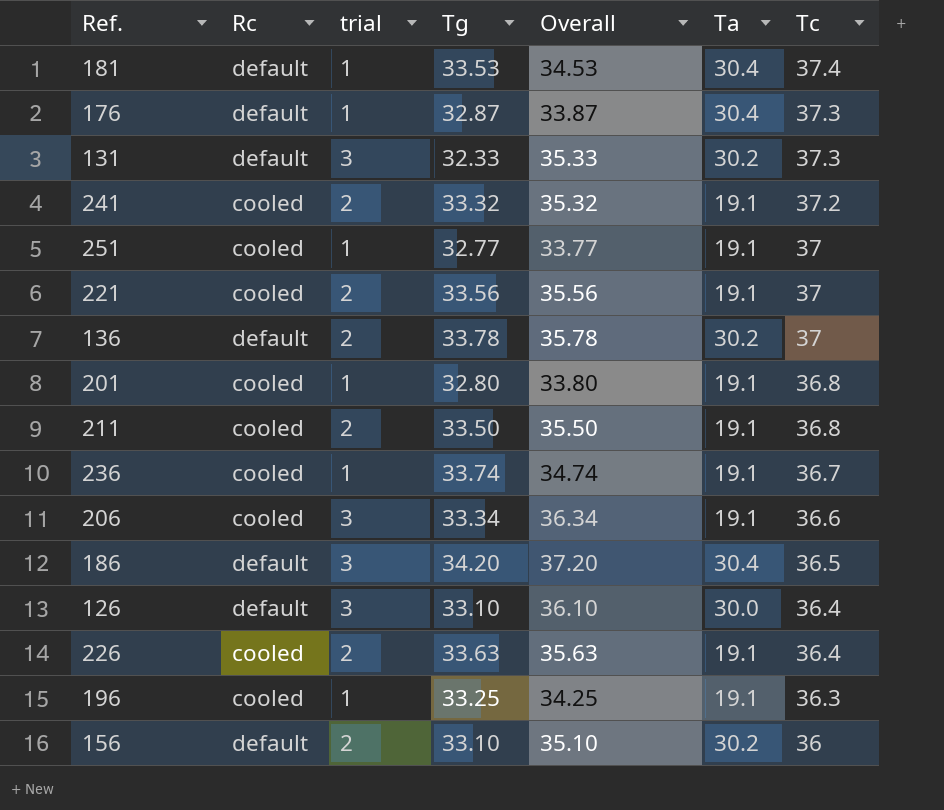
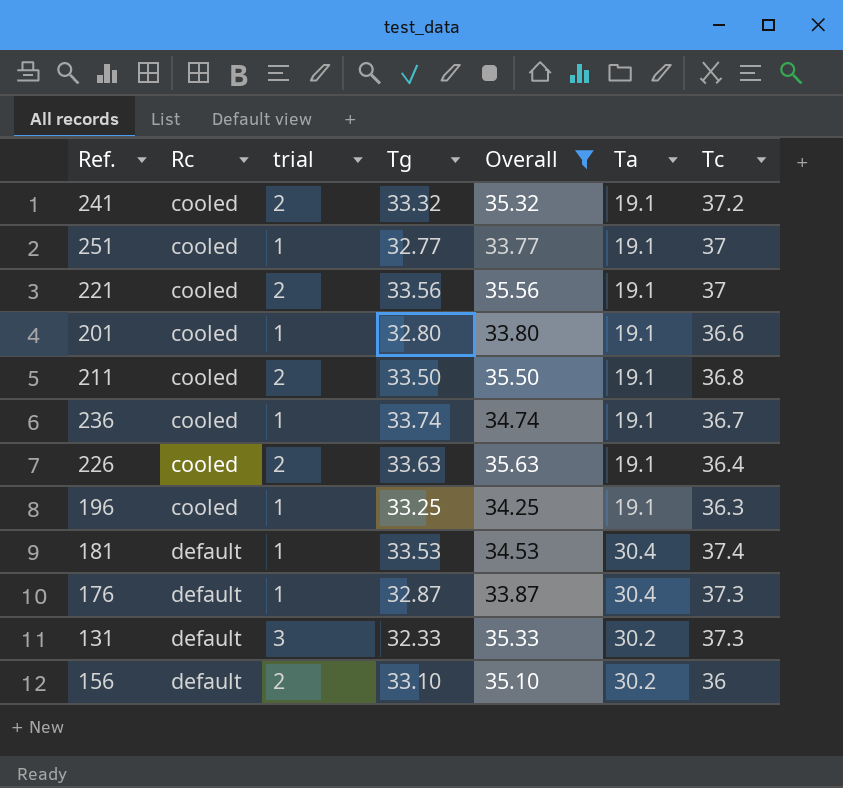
filter: none -> Overall <= 35.63
row order: Tc descending -> Rc ascending
201 | Tc: 36.8 -> 36.6

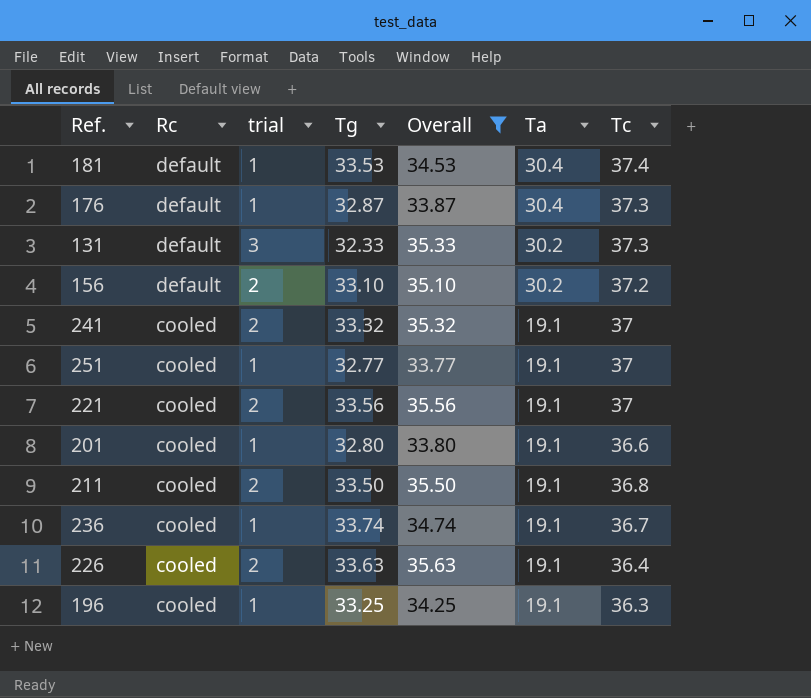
row order: Rc ascending -> Rc descending
156 | Tc: 36 -> 37.2
241 | Tc: 37.2 -> 37

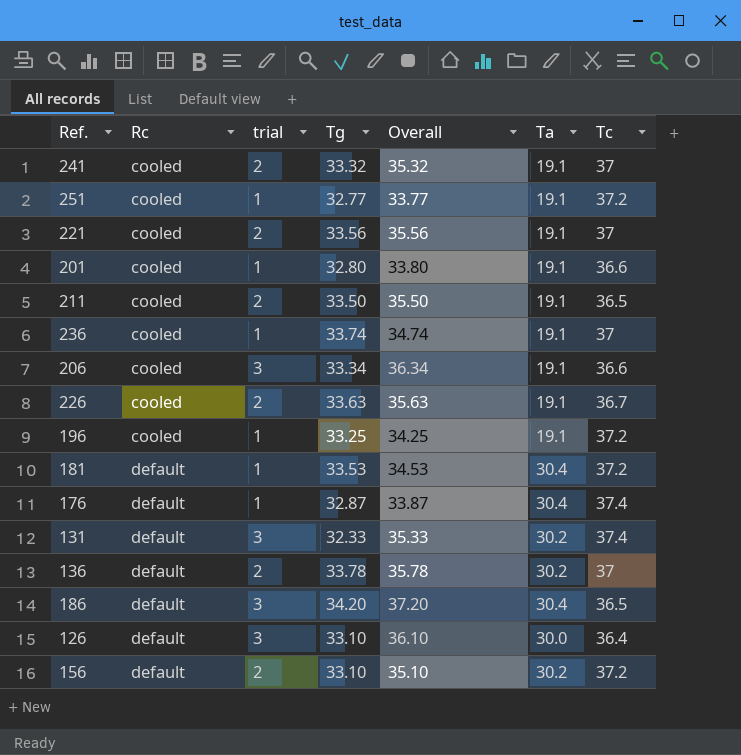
filter: Overall <= 35.63 -> none
row order: Rc descending -> Rc ascending
251 | Tc: 37 -> 37.2
211 | Tc: 36.8 -> 36.5
236 | Tc: 36.7 -> 37
226 | Tc: 36.4 -> 36.7
196 | Tc: 36.3 -> 37.2
181 | Tc: 37.4 -> 37.2
176 | Tc: 37.3 -> 37.4
131 | Tc: 37.3 -> 37.4

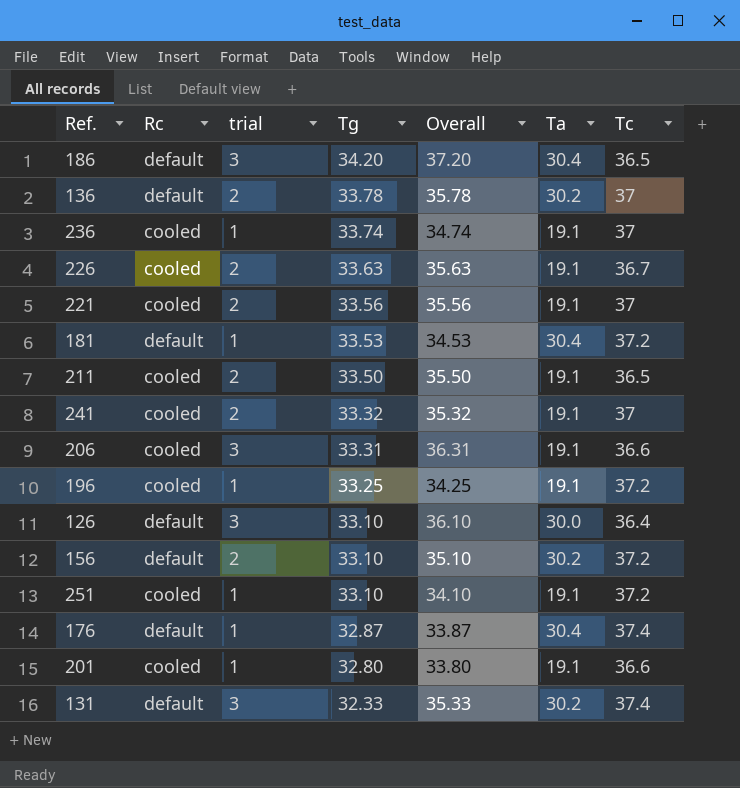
row order: Rc ascending -> Tg descending
206 | Tg: 33.34 -> 33.31
206 | Overall: 36.34 -> 36.31
251 | Tg: 32.77 -> 33.10
251 | Overall: 33.77 -> 34.10

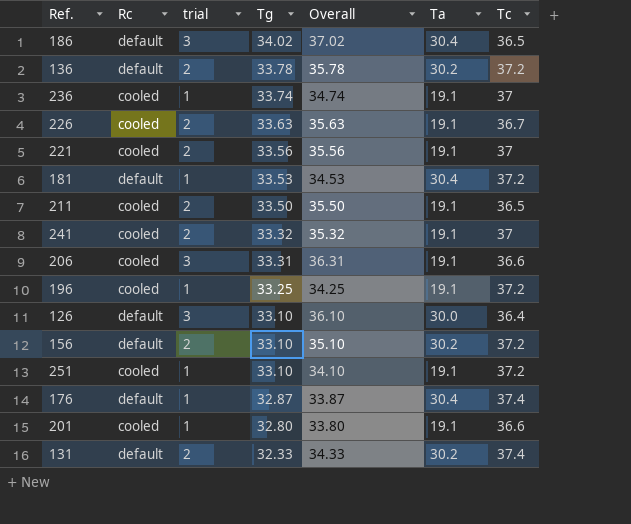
186 | Tg: 34.20 -> 34.02
186 | Overall: 37.20 -> 37.02
136 | Tc: 37 -> 37.2
131 | trial: 3 -> 2
131 | Overall: 35.33 -> 34.33

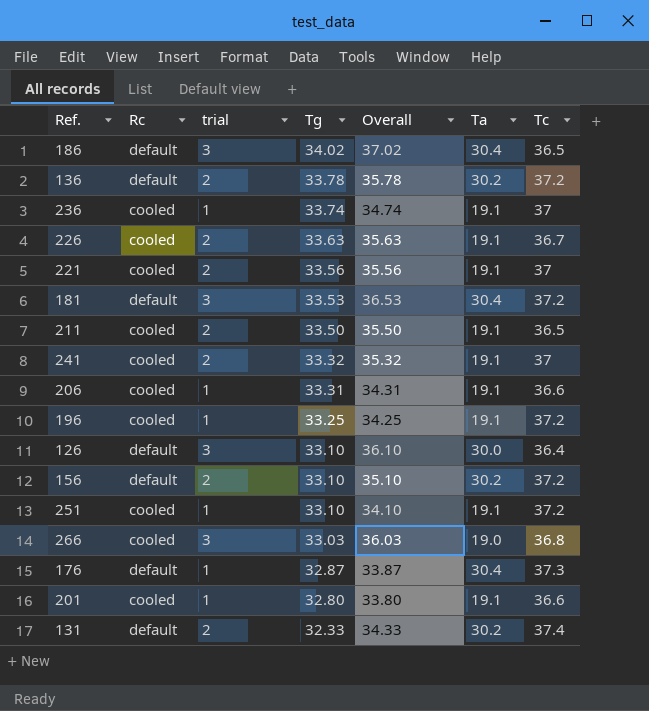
181 | trial: 1 -> 3
181 | Overall: 34.53 -> 36.53
206 | trial: 3 -> 1
206 | Overall: 36.31 -> 34.31
row 266: none -> cooled | 3 | 33.03 | 36.03 | 19.0 | 36.8
176 | Tc: 37.4 -> 37.3

